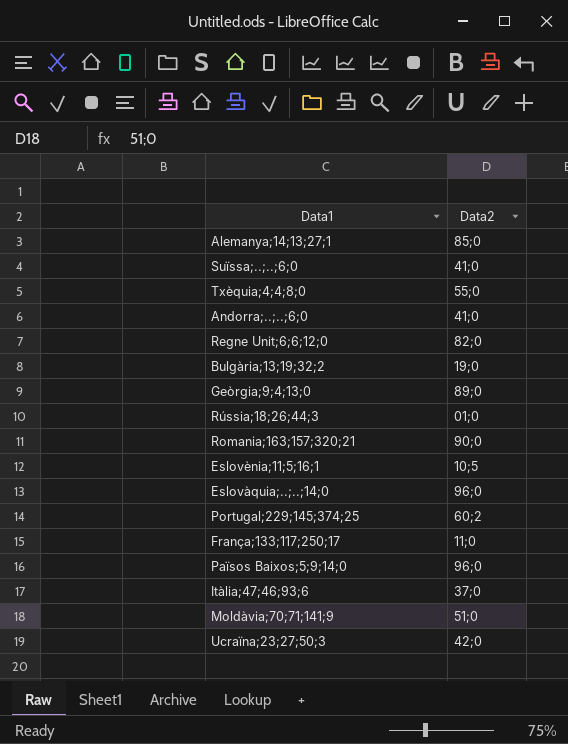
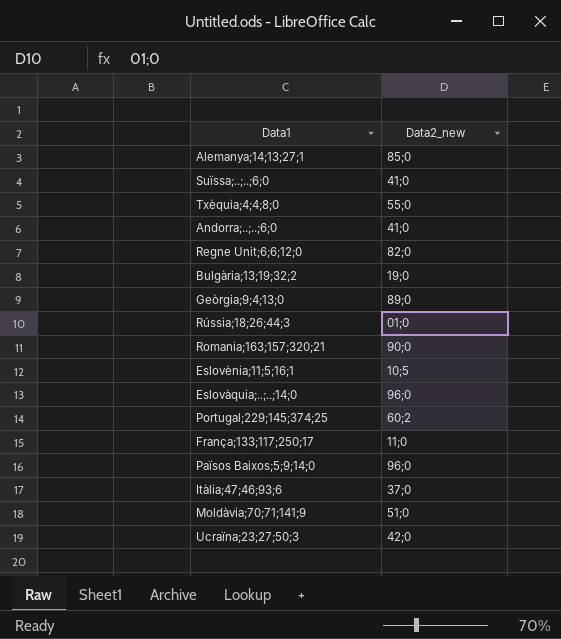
column name: Data2 -> Data2_new

